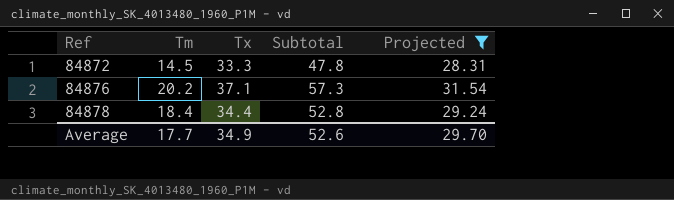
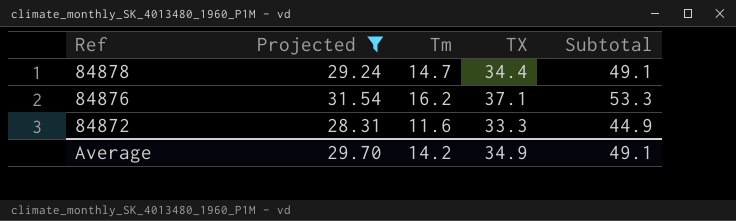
row order: Ref ascending -> Ref descending
column Projected | position: 5 -> 2
column name: Tx -> TX
84878 | Tm: 18.4 -> 14.7
84878 | Subtotal: 52.8 -> 49.1
84876 | Tm: 20.2 -> 16.2
84876 | Subtotal: 57.3 -> 53.3
84872 | Tm: 14.5 -> 11.6
84872 | Subtotal: 47.8 -> 44.9
Average | Tm: 17.7 -> 14.2
Average | Subtotal: 52.6 -> 49.1

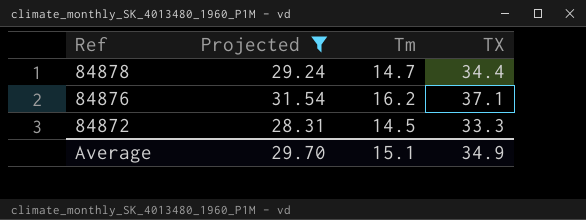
column Subtotal | formula: [Tm] + [TX] -> none
84872 | Tm: 11.6 -> 14.5
Average | Tm: 14.2 -> 15.1

